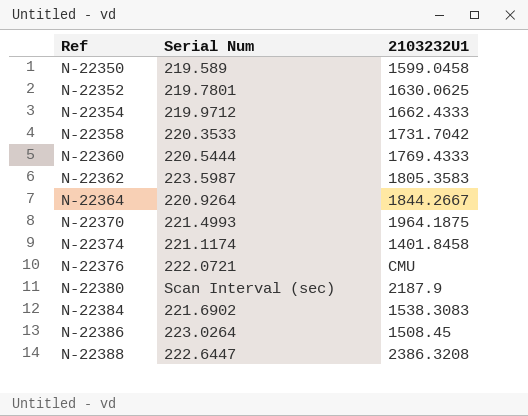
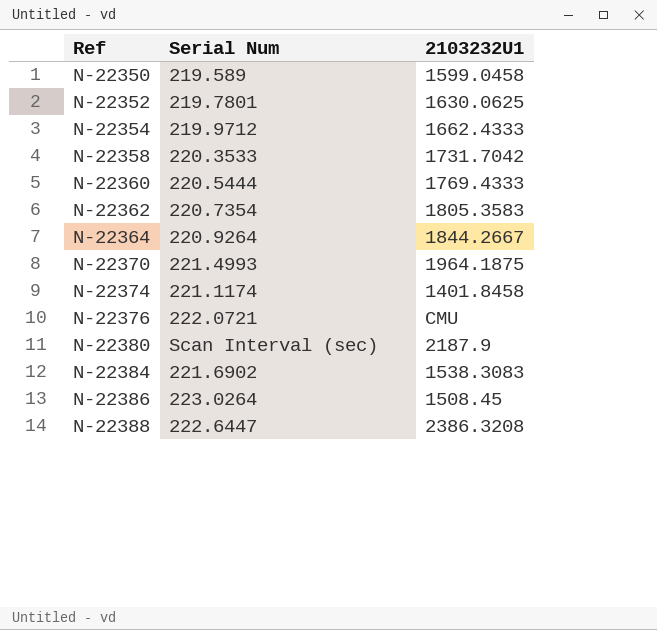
N-22362 | Serial Num: 223.5987 -> 220.7354

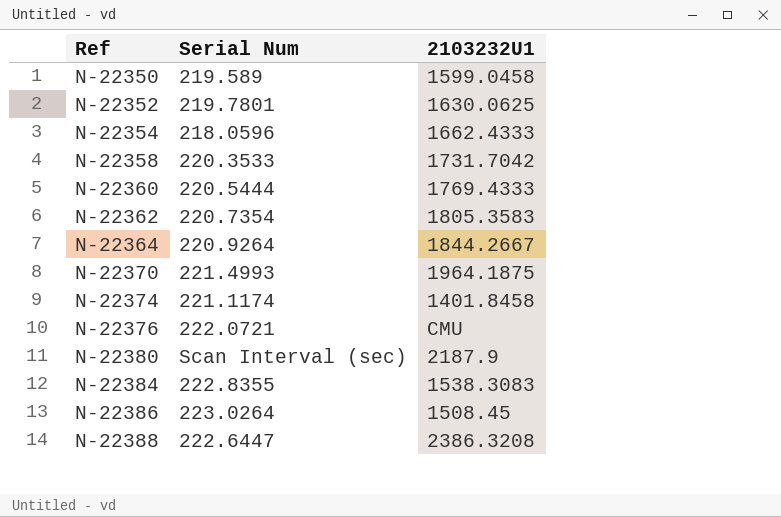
N-22354 | Serial Num: 219.9712 -> 218.0596
N-22384 | Serial Num: 221.6902 -> 222.8355

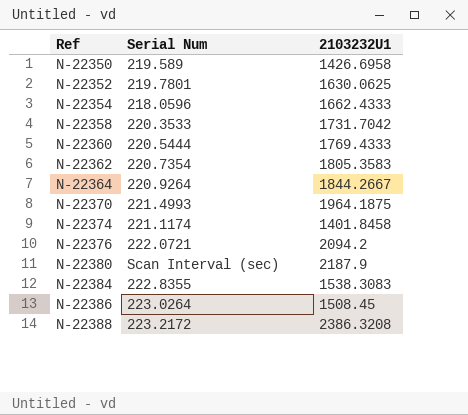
N-22350 | 2103232U1: 1599.0458 -> 1426.6958
N-22376 | 2103232U1: CMU -> 2094.2
N-22388 | Serial Num: 222.6447 -> 223.2172

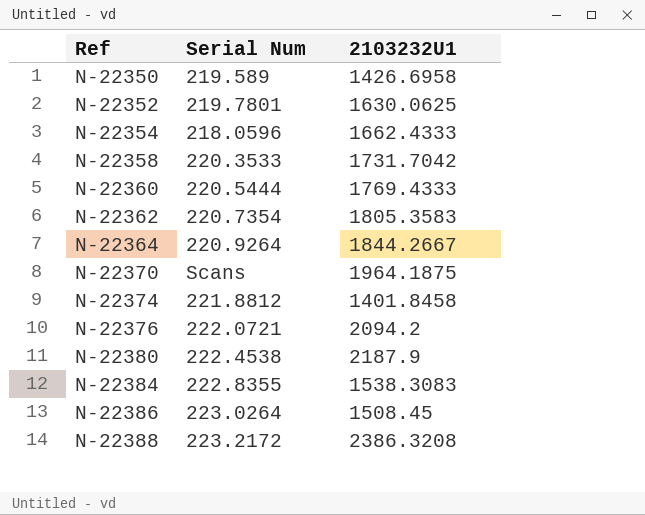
N-22370 | Serial Num: 221.4993 -> Scans
N-22374 | Serial Num: 221.1174 -> 221.8812
N-22380 | Serial Num: Scan Interval (sec) -> 222.4538

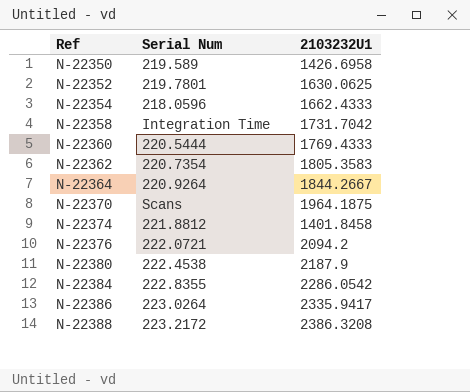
N-22358 | Serial Num: 220.3533 -> Integration Time
N-22384 | 2103232U1: 1538.3083 -> 2286.0542
N-22386 | 2103232U1: 1508.45 -> 2335.9417

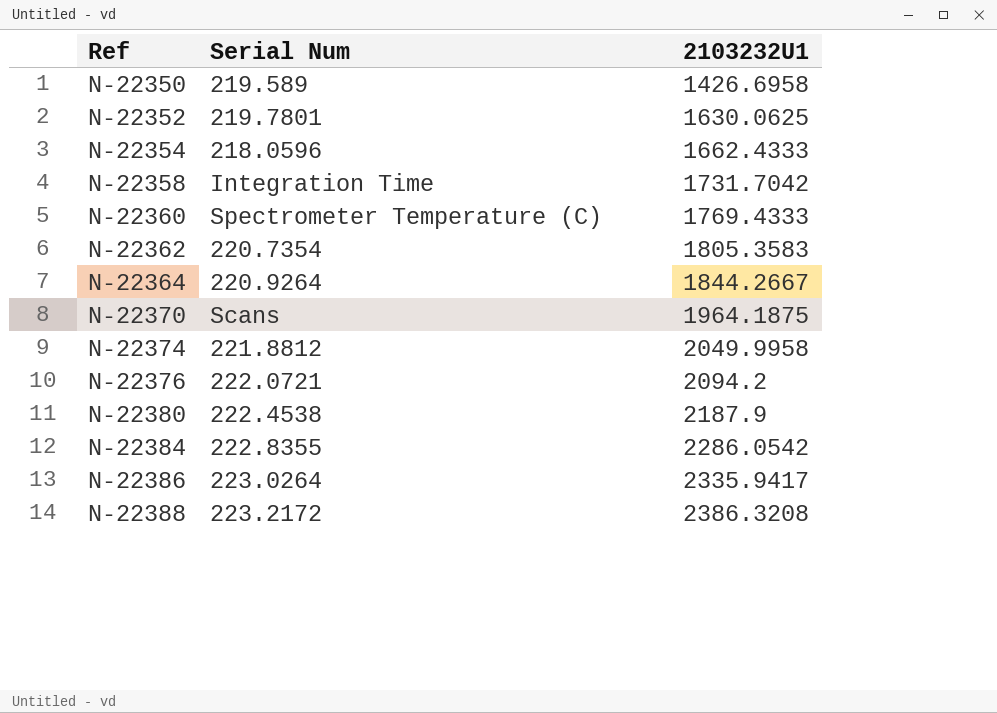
N-22360 | Serial Num: 220.5444 -> Spectrometer Temperature (C)
N-22374 | 2103232U1: 1401.8458 -> 2049.9958

